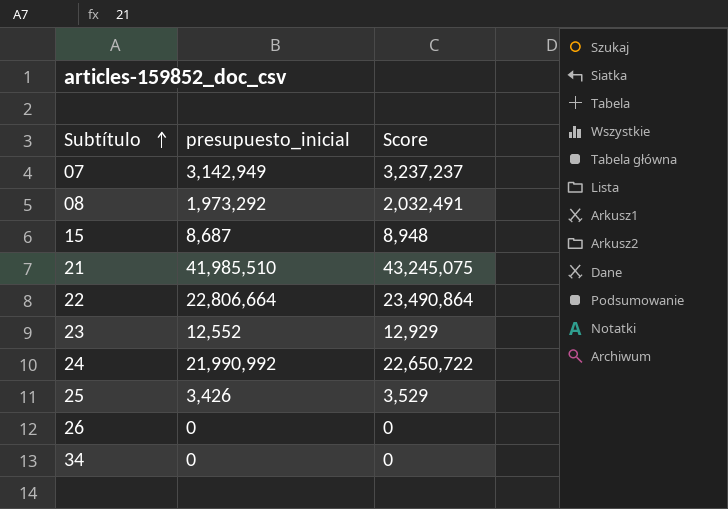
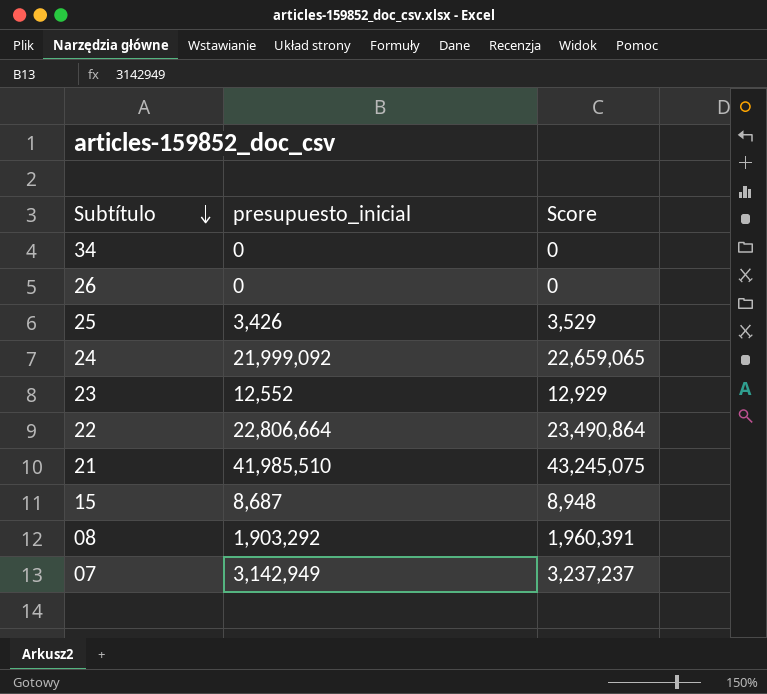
row order: Subtítulo ascending -> Subtítulo descending
24 | presupuesto_inicial: 21,990,992 -> 21,999,092
24 | Score: 22,650,722 -> 22,659,065
08 | presupuesto_inicial: 1,973,292 -> 1,903,292
08 | Score: 2,032,491 -> 1,960,391

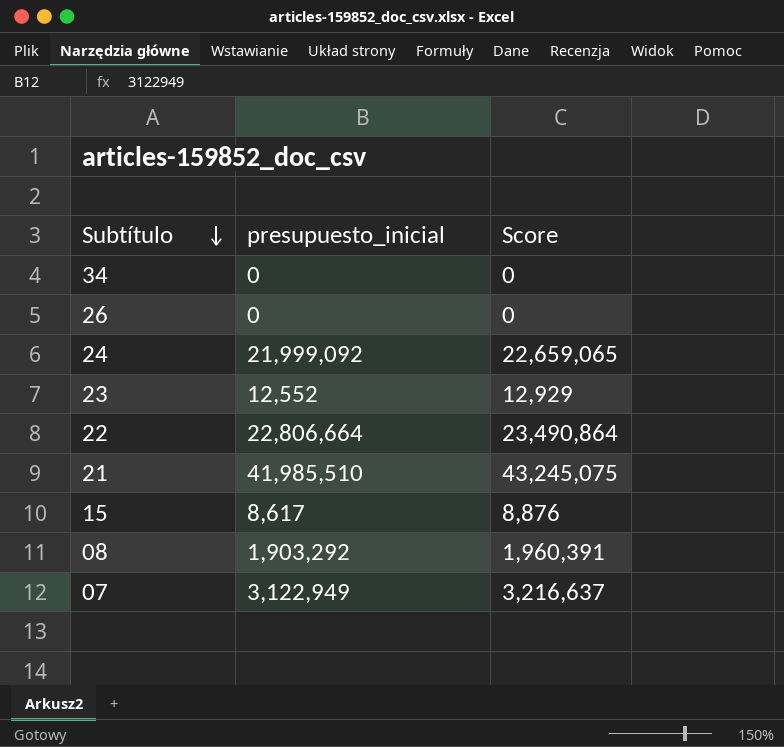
row 25: 3,426 | 3,529 -> none
15 | presupuesto_inicial: 8,687 -> 8,617
15 | Score: 8,948 -> 8,876
07 | presupuesto_inicial: 3,142,949 -> 3,122,949
07 | Score: 3,237,237 -> 3,216,637

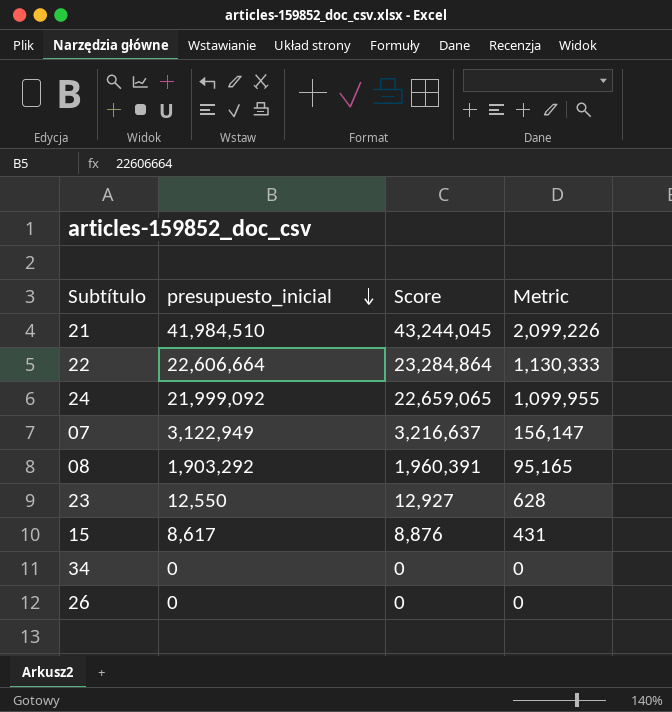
row order: Subtítulo descending -> presupuesto_inicial descending
column Metric | formula: none -> [presupuesto_inicial] * 0.05
21 | presupuesto_inicial: 41,985,510 -> 41,984,510
21 | Score: 43,245,075 -> 43,244,045
22 | presupuesto_inicial: 22,806,664 -> 22,606,664
22 | Score: 23,490,864 -> 23,284,864
23 | presupuesto_inicial: 12,552 -> 12,550
23 | Score: 12,929 -> 12,927

